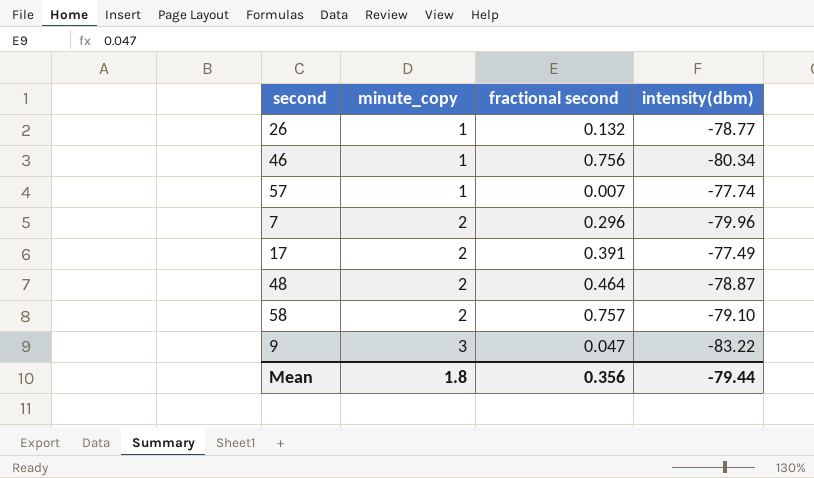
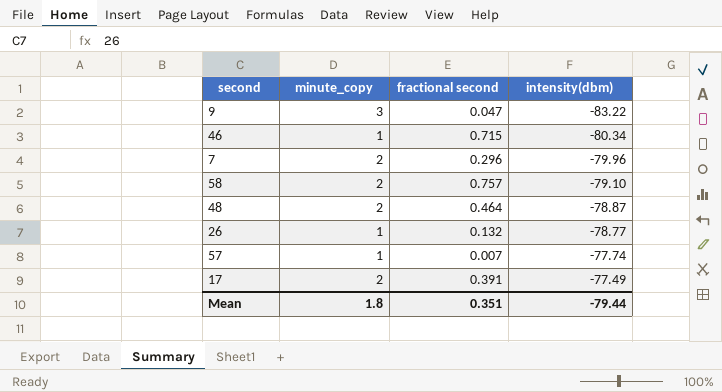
row order: minute_copy ascending -> intensity(dbm) ascending
46 | fractional second: 0.756 -> 0.715
Mean | fractional second: 0.356 -> 0.351

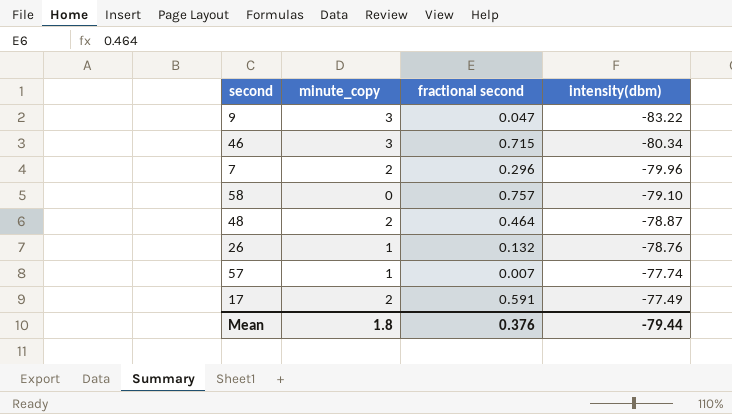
46 | minute_copy: 1 -> 3
58 | minute_copy: 2 -> 0
26 | intensity(dbm): -78.77 -> -78.76
17 | fractional second: 0.391 -> 0.591
Mean | fractional second: 0.351 -> 0.376

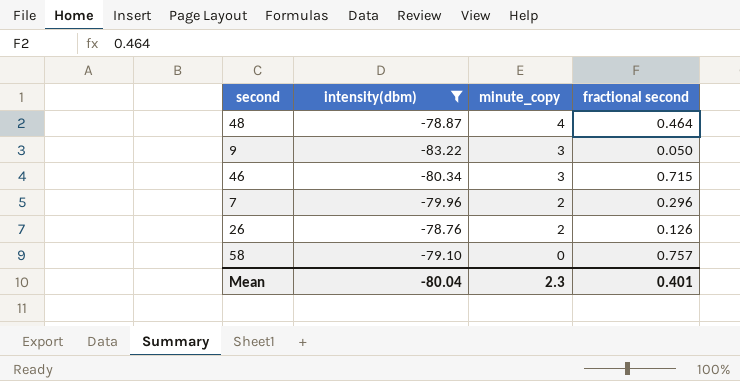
filter: none -> intensity(dbm) <= -78.76
row order: intensity(dbm) ascending -> minute_copy descending
column intensity(dbm) | position: 4 -> 2
48 | minute_copy: 2 -> 4
9 | fractional second: 0.047 -> 0.050
26 | minute_copy: 1 -> 2
26 | fractional second: 0.132 -> 0.126
Mean | intensity(dbm): -79.44 -> -80.04
Mean | minute_copy: 1.8 -> 2.3
Mean | fractional second: 0.376 -> 0.401

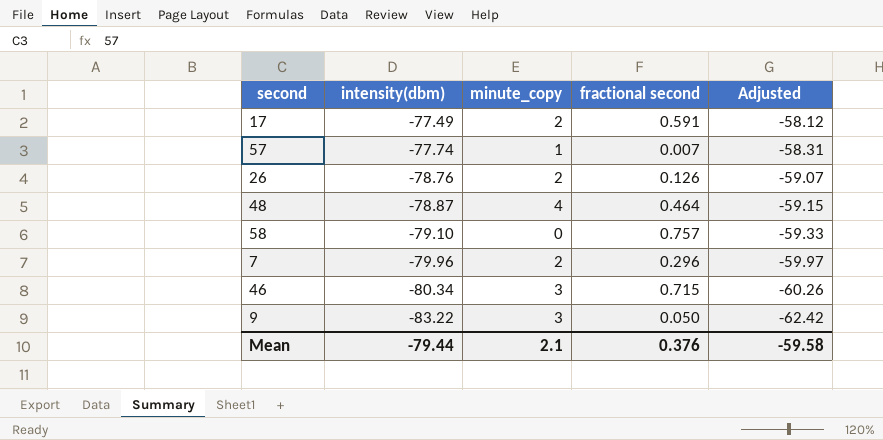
filter: intensity(dbm) <= -78.76 -> none
row order: minute_copy descending -> intensity(dbm) descending
column Adjusted | formula: none -> [intensity(dbm)] * 0.75
Mean | intensity(dbm): -80.04 -> -79.44
Mean | minute_copy: 2.3 -> 2.1
Mean | fractional second: 0.401 -> 0.376

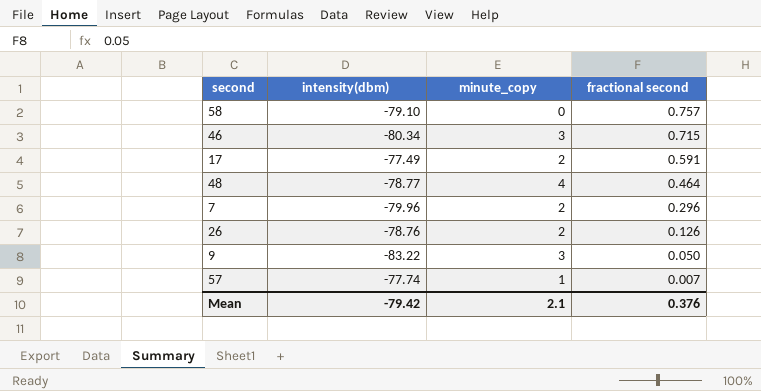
row order: intensity(dbm) descending -> fractional second descending
column Adjusted | formula: [intensity(dbm)] * 0.75 -> none
48 | intensity(dbm): -78.87 -> -78.77
Mean | intensity(dbm): -79.44 -> -79.42

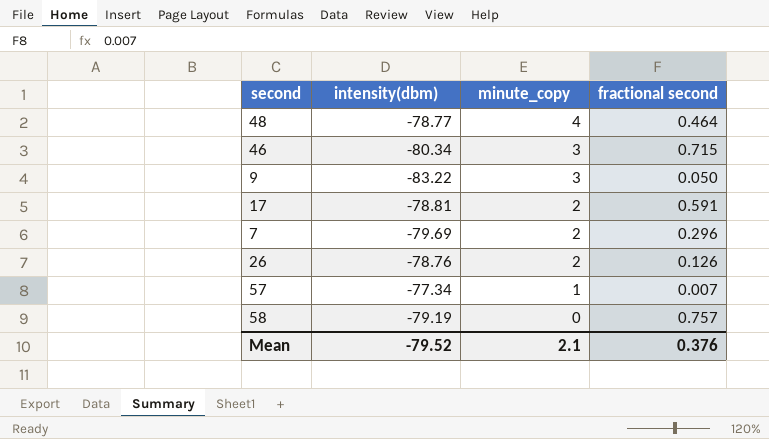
row order: fractional second descending -> minute_copy descending
17 | intensity(dbm): -77.49 -> -78.81
7 | intensity(dbm): -79.96 -> -79.69
57 | intensity(dbm): -77.74 -> -77.34
58 | intensity(dbm): -79.10 -> -79.19
Mean | intensity(dbm): -79.42 -> -79.52

